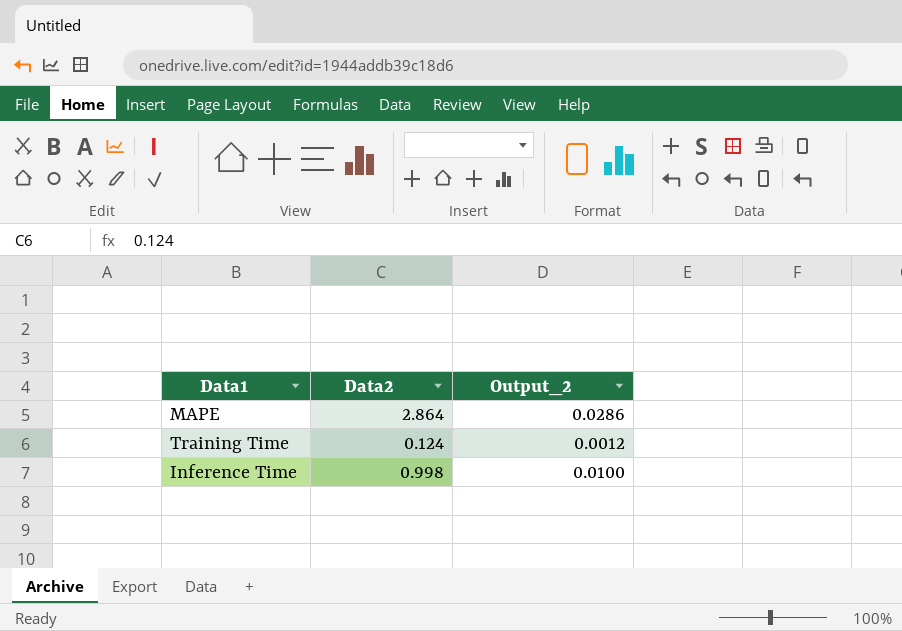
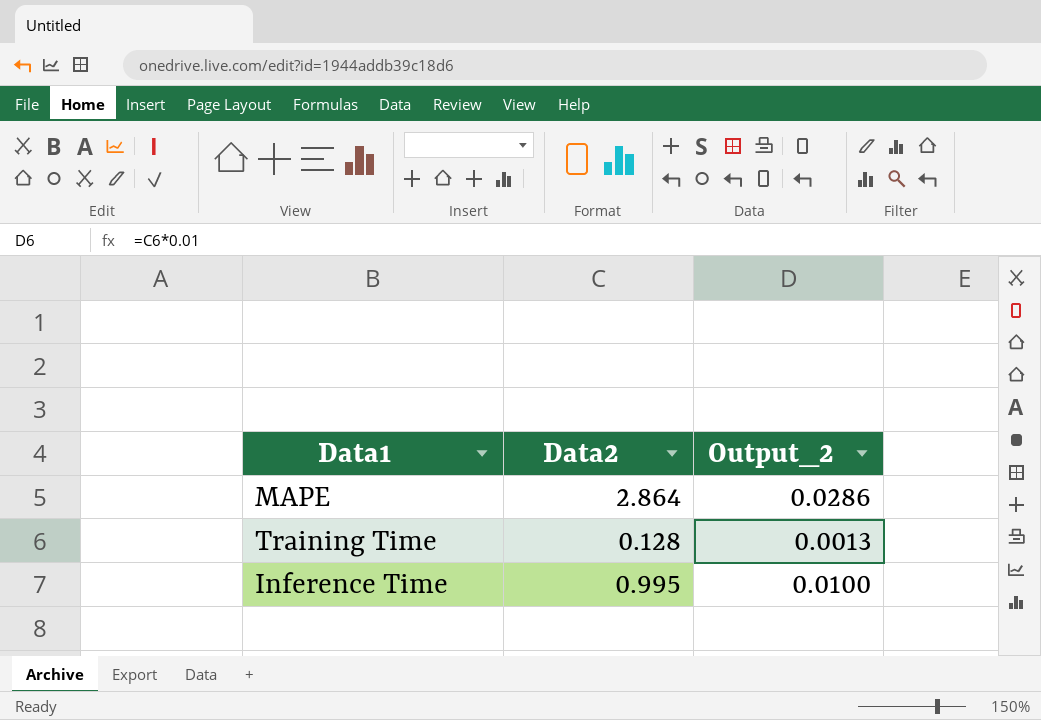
Training Time | Data2: 0.124 -> 0.128
Training Time | Output_2: 0.0012 -> 0.0013
Inference Time | Data2: 0.998 -> 0.995

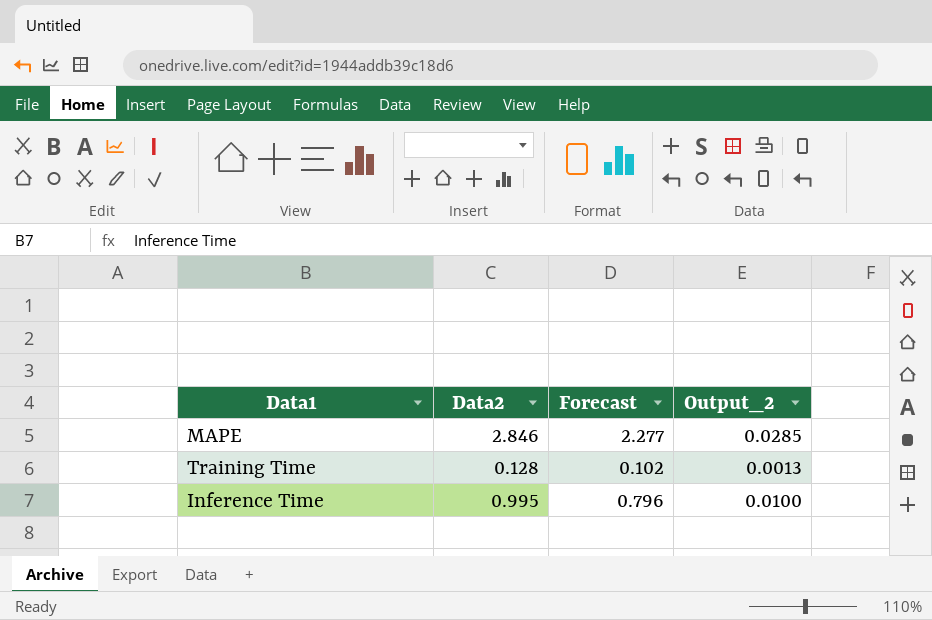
column Forecast | formula: none -> [Data2] * 0.8
MAPE | Data2: 2.864 -> 2.846
MAPE | Output_2: 0.0286 -> 0.0285

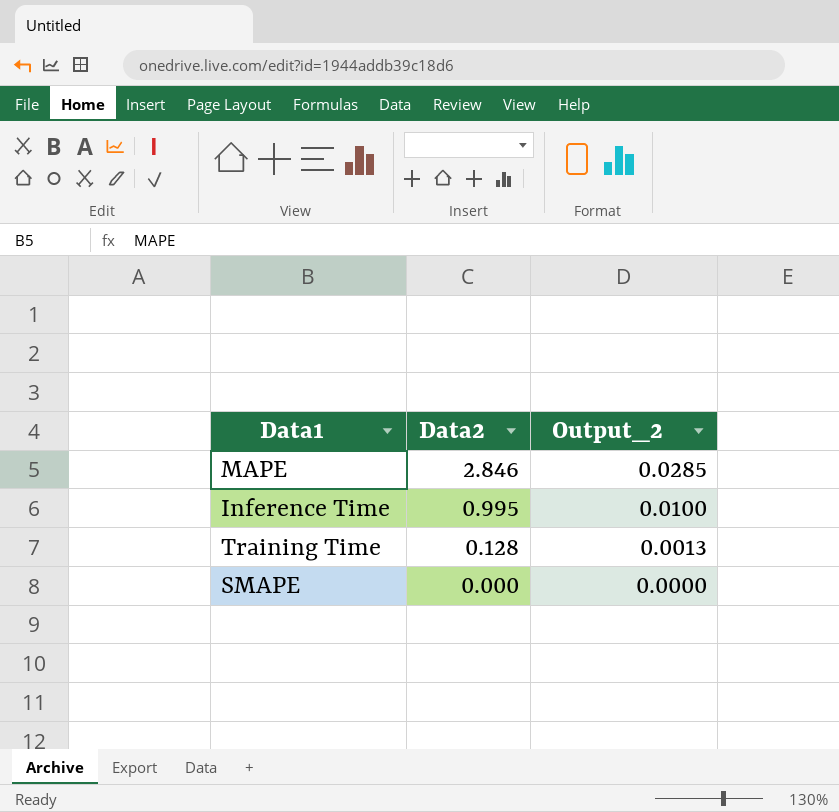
row order: none -> Data2 descending
column Forecast | formula: [Data2] * 0.8 -> none
row SMAPE: none -> 0.000 | 0.0000

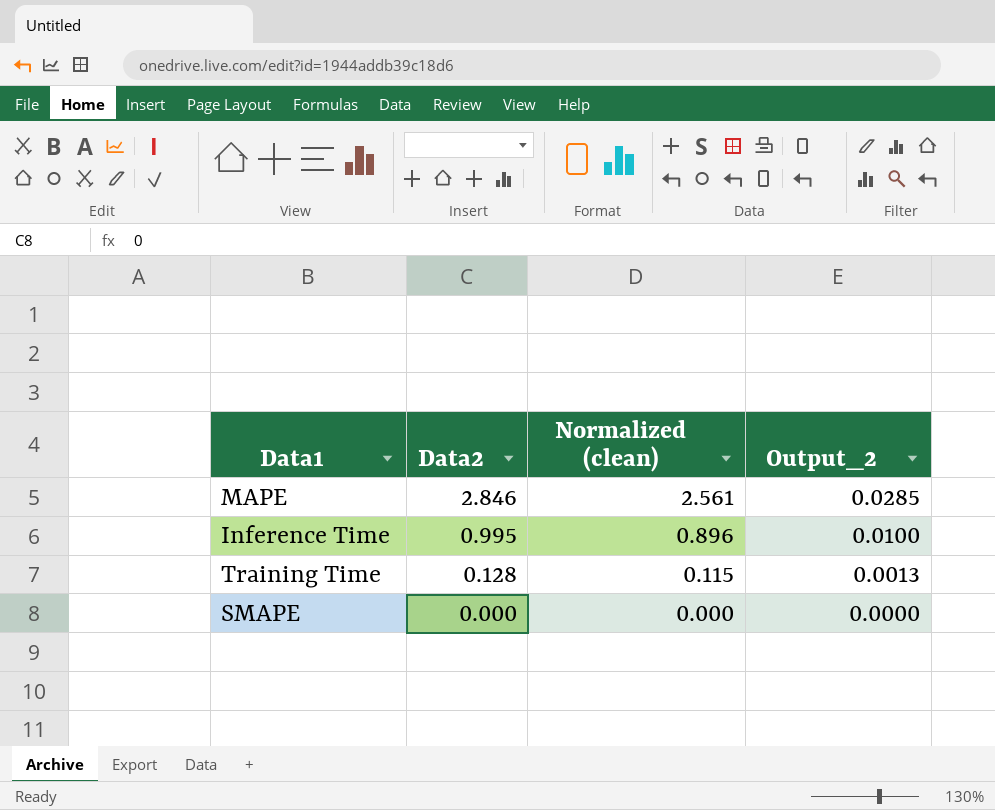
column Normalized (clean) | formula: none -> [Data2] * 0.9

